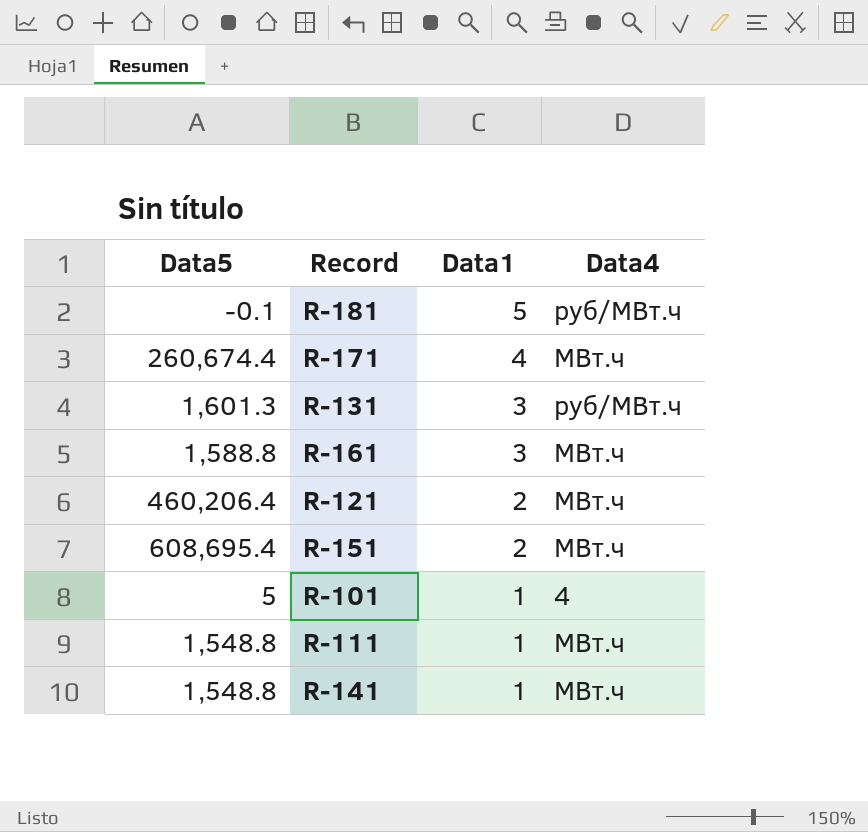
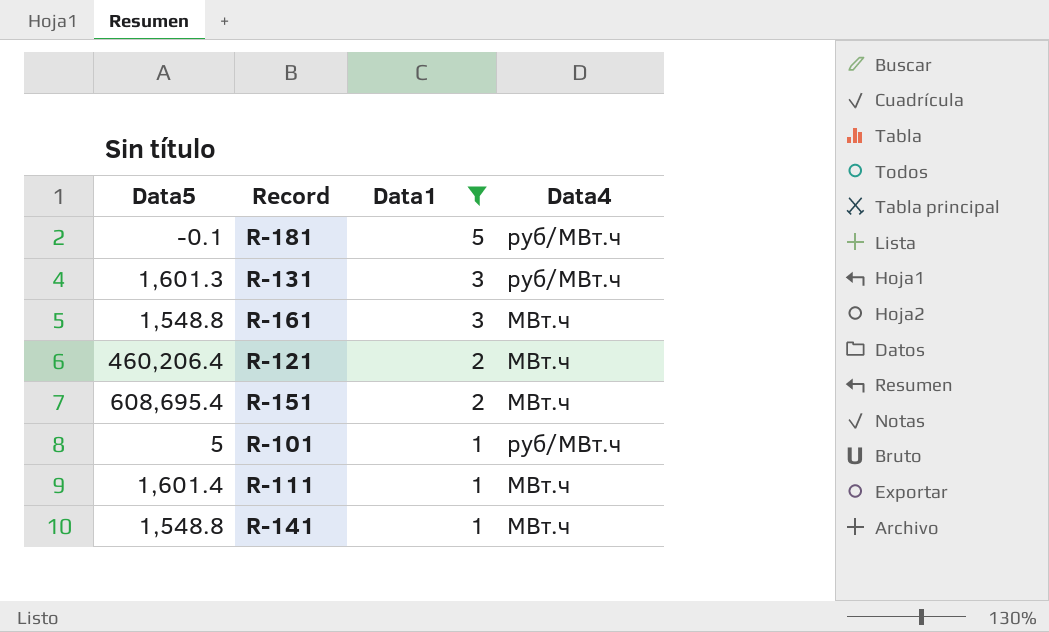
filter: none -> Data1 != 4
R-161 | Data5: 1,588.8 -> 1,548.8
R-101 | Data4: 4 -> руб/МВт.ч
R-111 | Data5: 1,548.8 -> 1,601.4

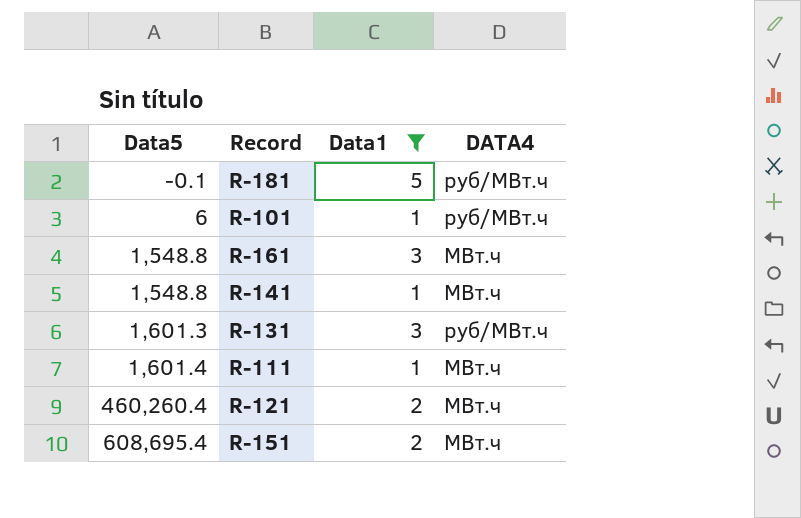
row order: Data1 descending -> Data5 ascending
column name: Data4 -> DATA4
R-101 | Data5: 5 -> 6
R-121 | Data5: 460,206.4 -> 460,260.4

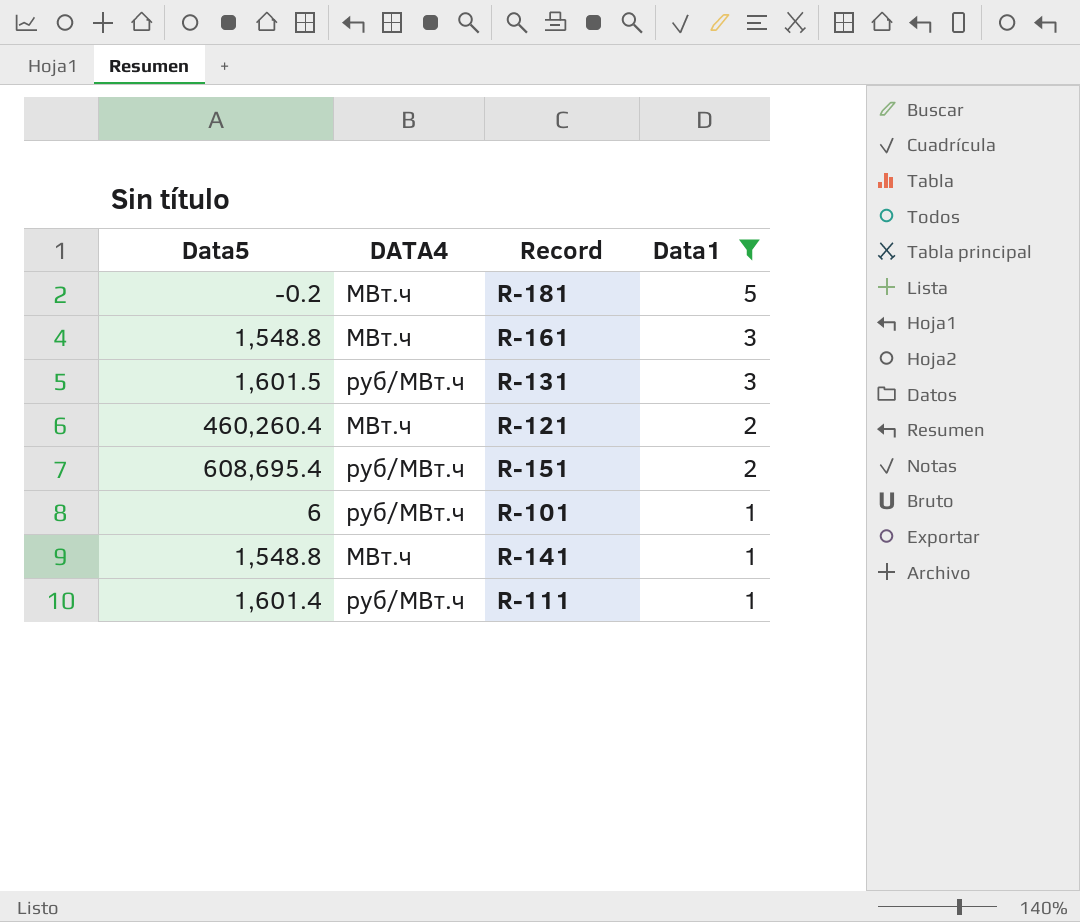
row order: Data5 ascending -> Data1 descending
column DATA4 | position: 4 -> 2
R-181 | Data5: -0.1 -> -0.2
R-181 | DATA4: руб/МВт.ч -> МВт.ч
R-131 | Data5: 1,601.3 -> 1,601.5
R-151 | DATA4: МВт.ч -> руб/МВт.ч
R-111 | DATA4: МВт.ч -> руб/МВт.ч

